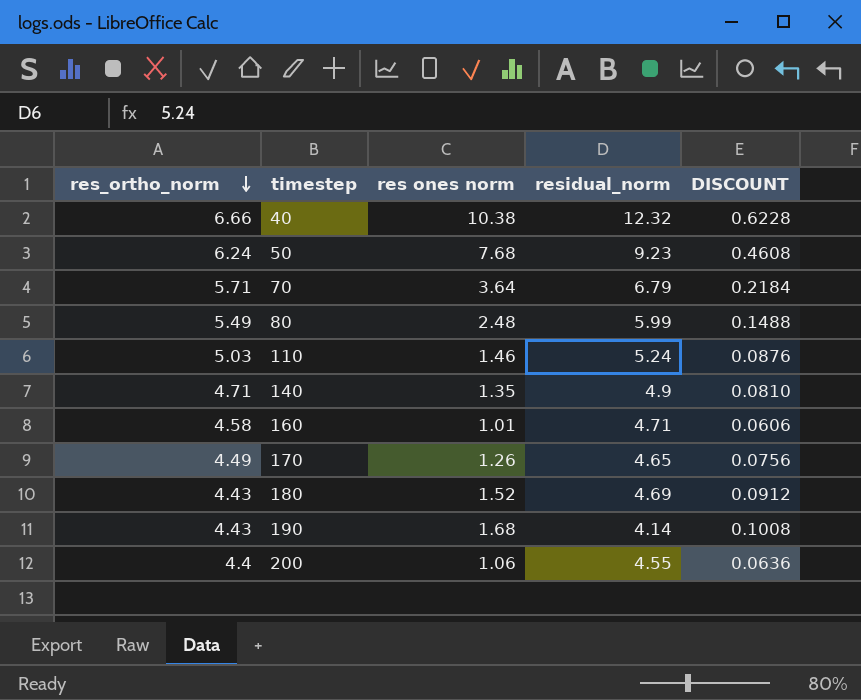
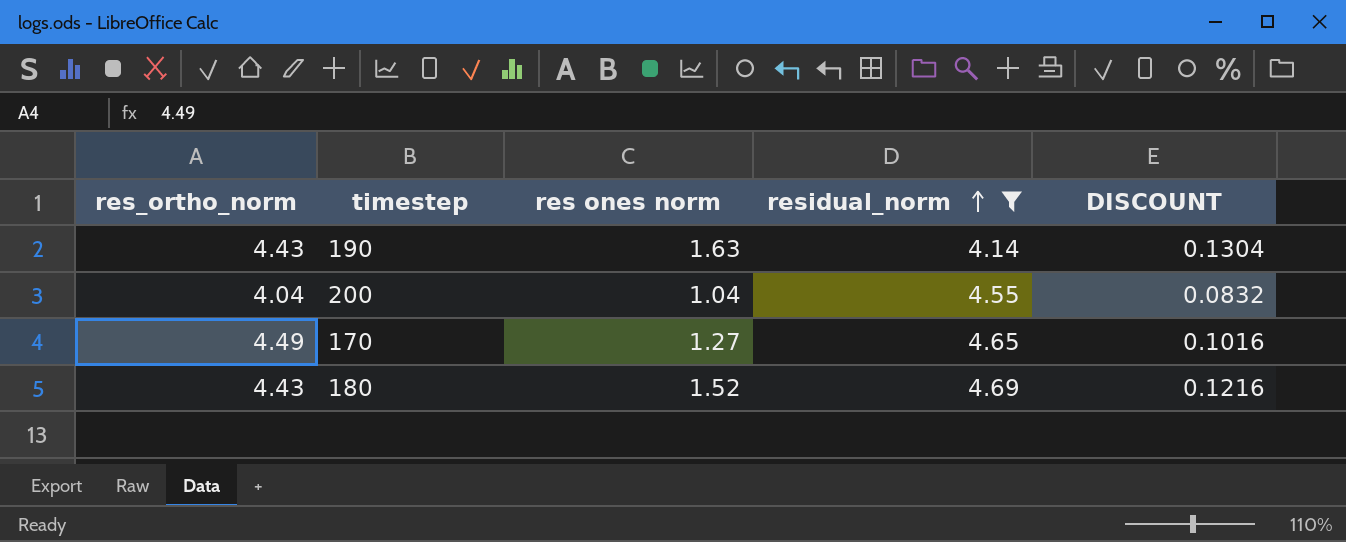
filter: none -> residual_norm <= 4.69
row order: res_ortho_norm descending -> residual_norm ascending
column DISCOUNT | formula: [res ones norm] * 0.06 -> [res ones norm] * 0.08
190 | res ones norm: 1.68 -> 1.63
200 | res_ortho_norm: 4.4 -> 4.04
200 | res ones norm: 1.06 -> 1.04
170 | res ones norm: 1.26 -> 1.27

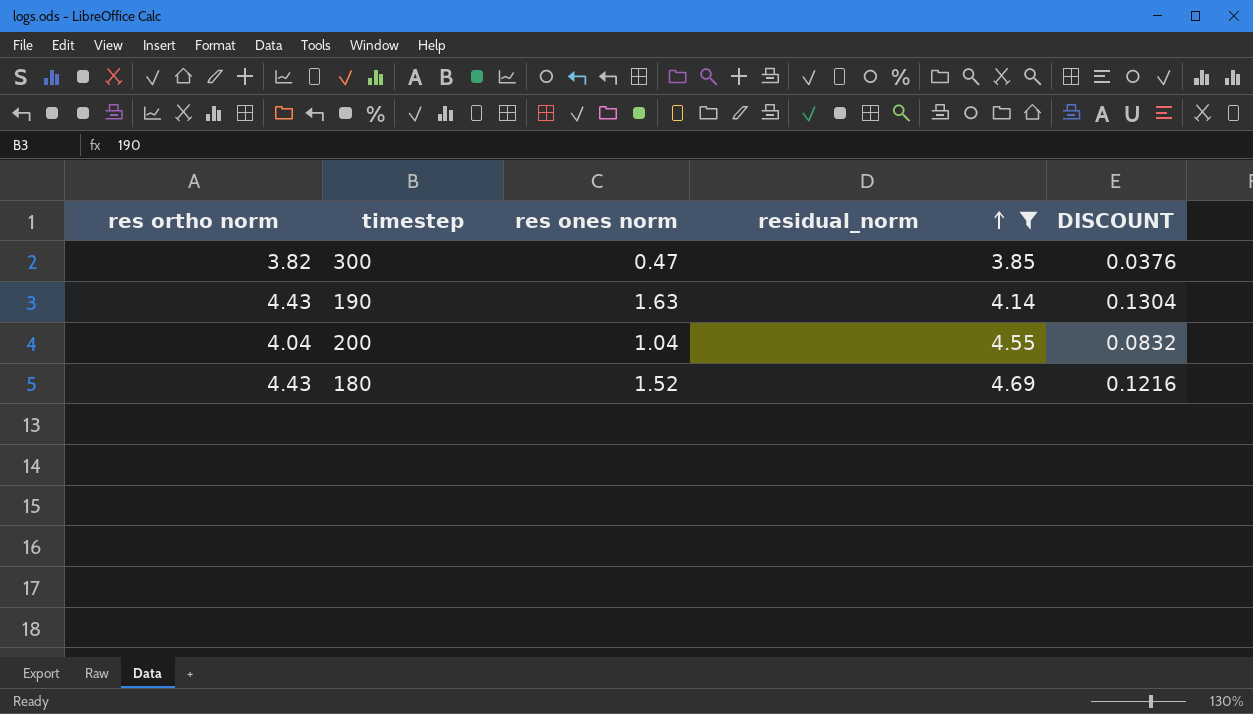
column name: res_ortho_norm -> res ortho norm
row 170: 4.49 | 1.27 | 4.65 | 0.1016 -> none
row 300: none -> 3.82 | 0.47 | 3.85 | 0.0376

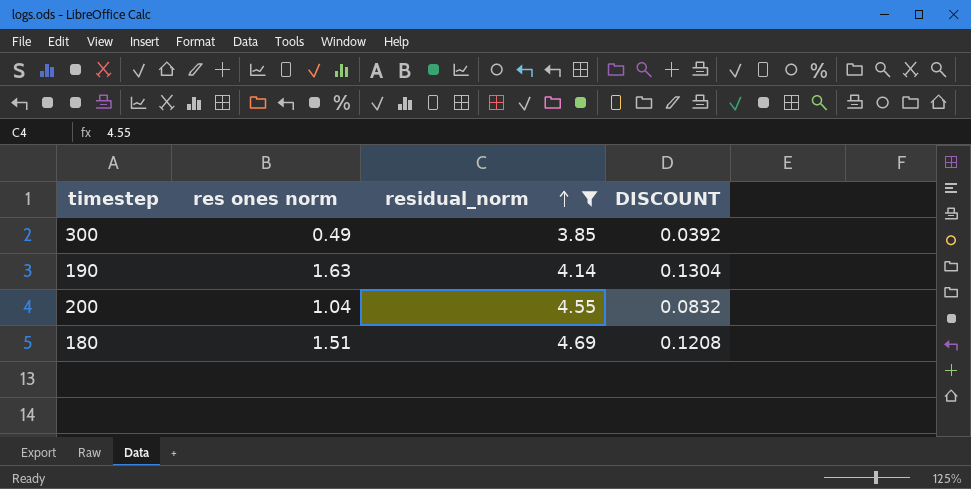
column res ortho norm | position: 1 -> none
300 | res ones norm: 0.47 -> 0.49
300 | DISCOUNT: 0.0376 -> 0.0392
180 | res ones norm: 1.52 -> 1.51
180 | DISCOUNT: 0.1216 -> 0.1208

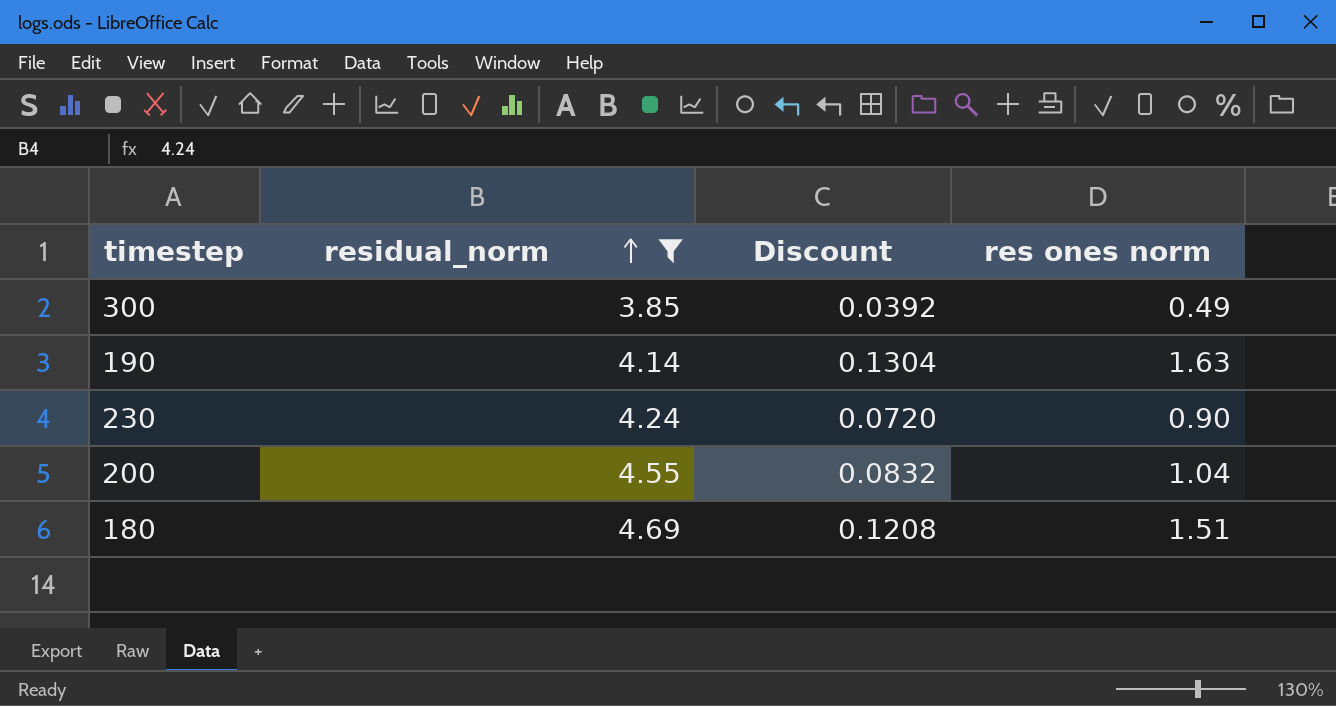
column name: DISCOUNT -> Discount
column res ones norm | position: 2 -> 4
row 230: none -> 4.24 | 0.0720 | 0.90

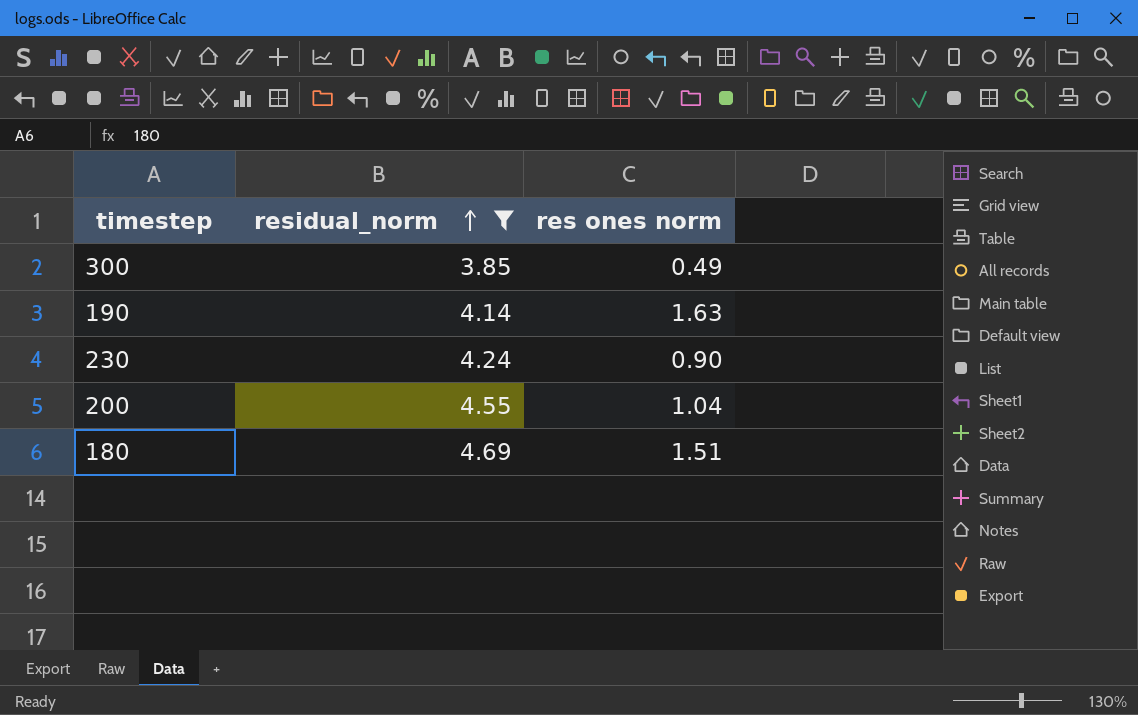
column Discount | formula: [res ones norm] * 0.08 -> none

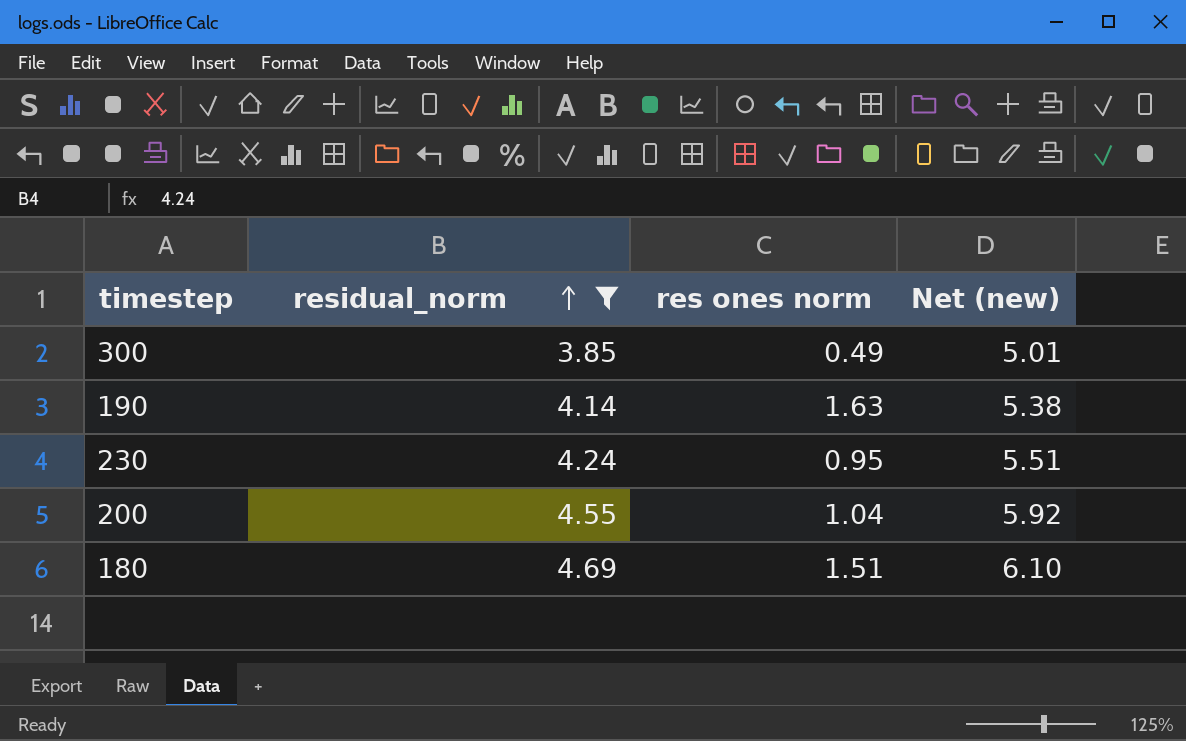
column Net (new) | formula: none -> [residual_norm] * 1.3
230 | res ones norm: 0.90 -> 0.95

